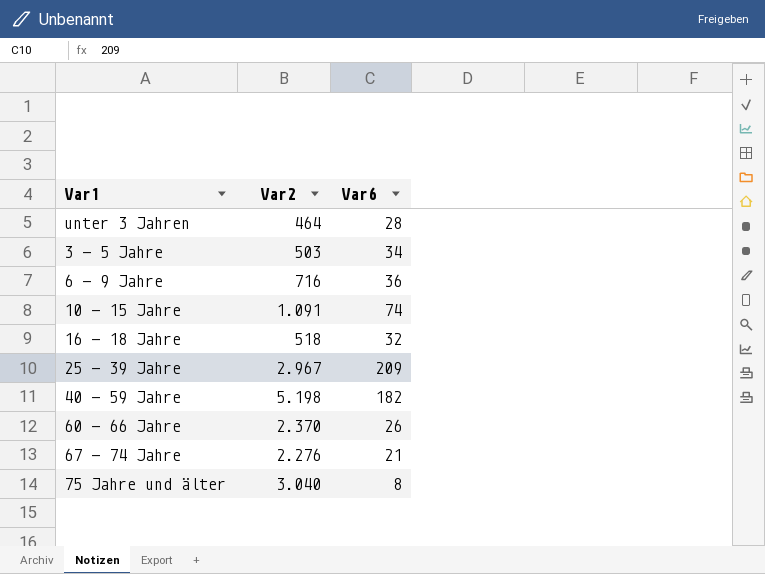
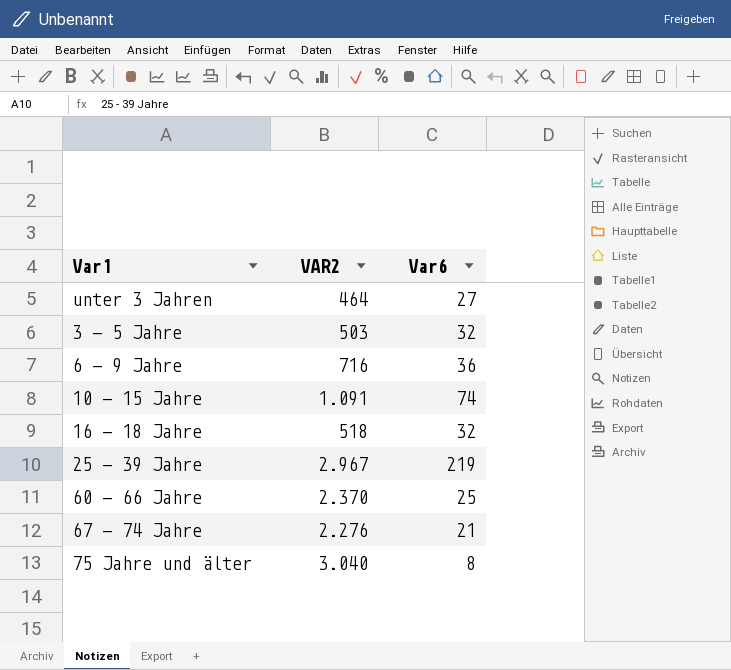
column name: Var2 -> VAR2
row 40 - 59 Jahre: 5.198 | 182 -> none
unter 3 Jahren | Var6: 28 -> 27
3 - 5 Jahre | Var6: 34 -> 32
25 - 39 Jahre | Var6: 209 -> 219
60 - 66 Jahre | Var6: 26 -> 25

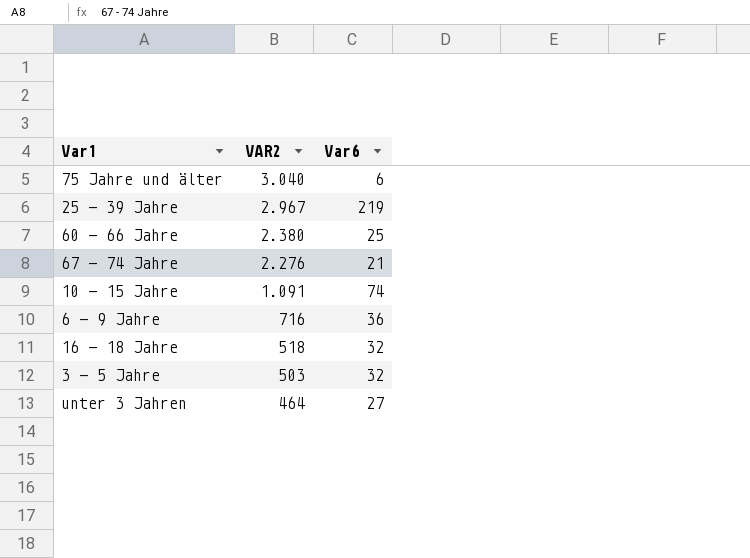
row order: none -> VAR2 descending
75 Jahre und älter | Var6: 8 -> 6
60 - 66 Jahre | VAR2: 2.370 -> 2.380

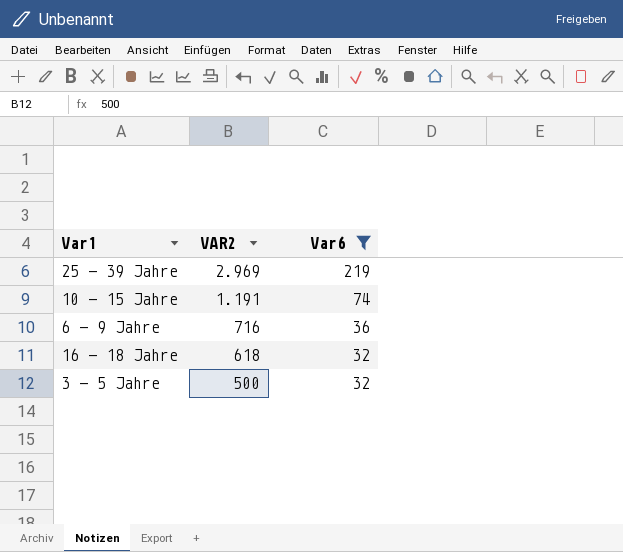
filter: none -> Var6 >= 32
25 - 39 Jahre | VAR2: 2.967 -> 2.969
10 - 15 Jahre | VAR2: 1.091 -> 1.191
16 - 18 Jahre | VAR2: 518 -> 618
3 - 5 Jahre | VAR2: 503 -> 500

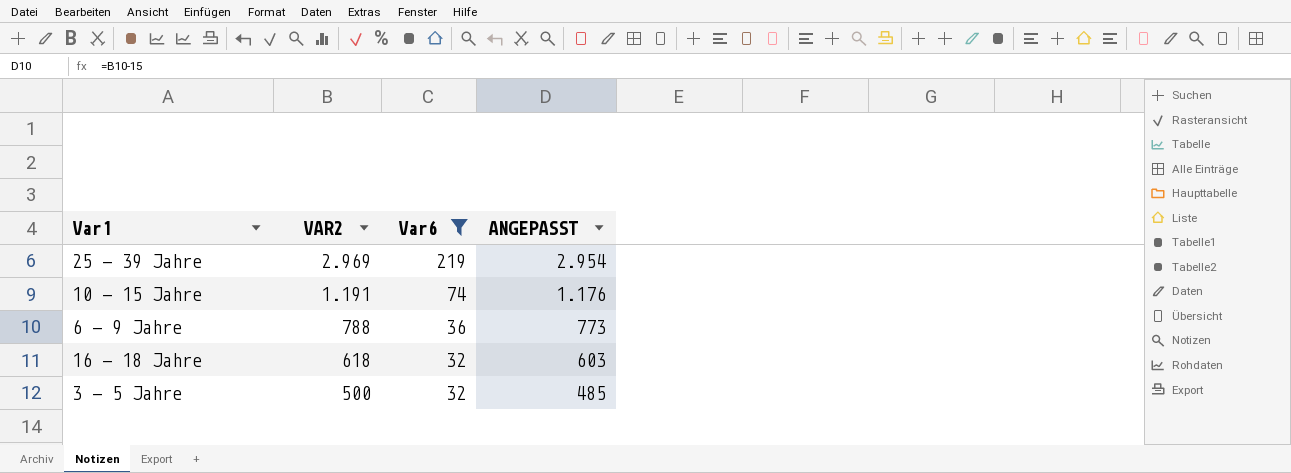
column ANGEPASST | formula: none -> [VAR2] - 15
6 - 9 Jahre | VAR2: 716 -> 788

